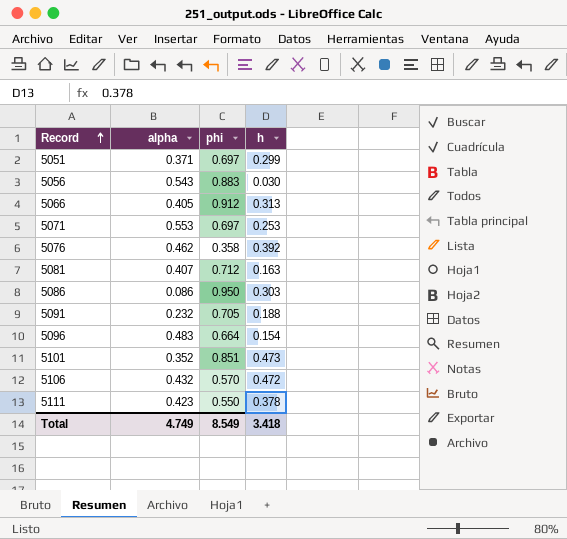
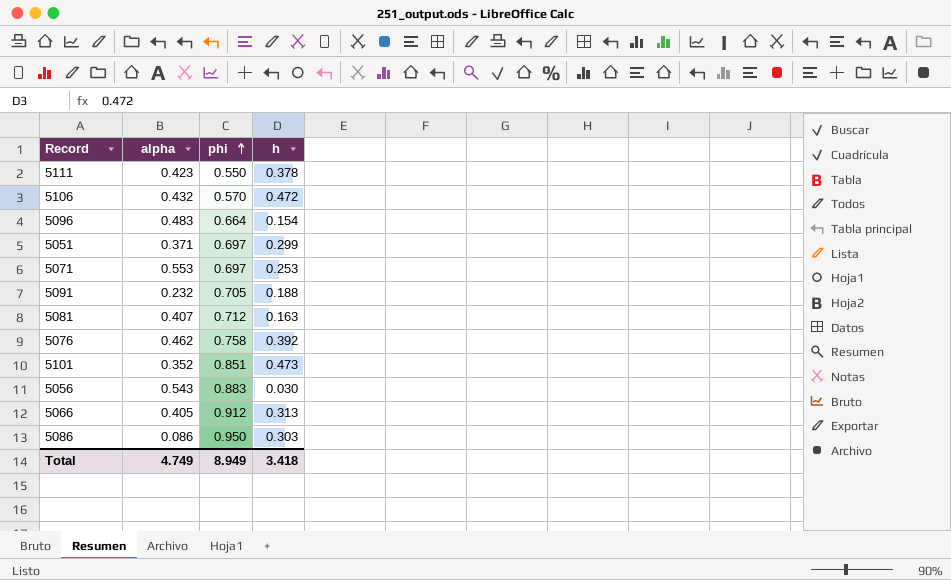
row order: Record ascending -> phi ascending
5076 | phi: 0.358 -> 0.758
Total | phi: 8.549 -> 8.949

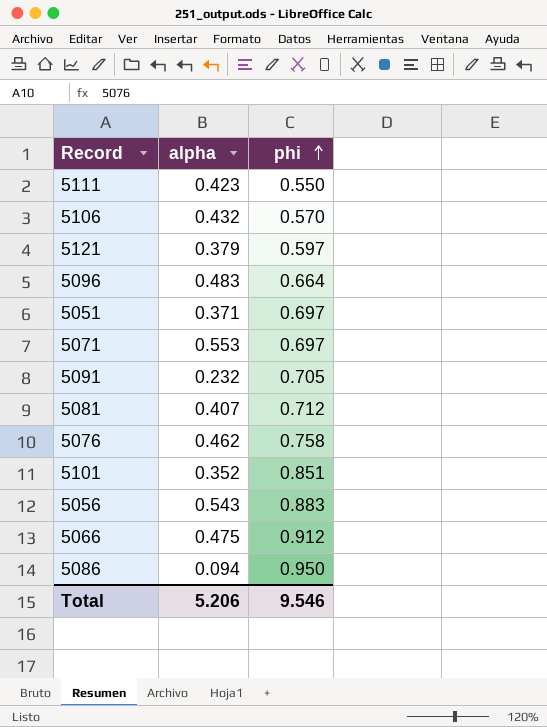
column h | position: 4 -> none
row 5121: none -> 0.379 | 0.597
5066 | alpha: 0.405 -> 0.475
5086 | alpha: 0.086 -> 0.094
Total | alpha: 4.749 -> 5.206
Total | phi: 8.949 -> 9.546

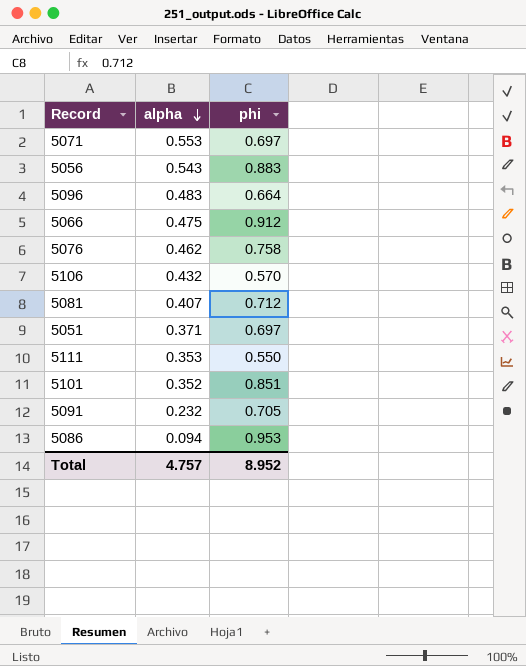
row order: phi ascending -> alpha descending
row 5121: 0.379 | 0.597 -> none
5111 | alpha: 0.423 -> 0.353
5086 | phi: 0.950 -> 0.953
Total | alpha: 5.206 -> 4.757
Total | phi: 9.546 -> 8.952

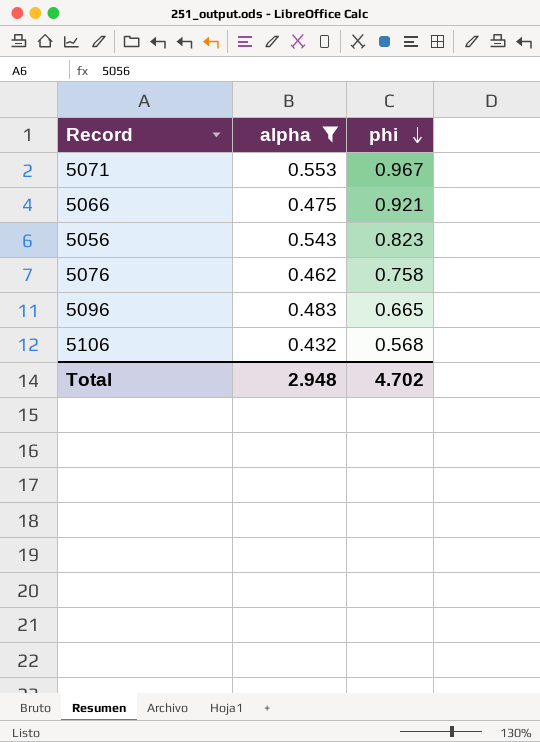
filter: none -> alpha >= 0.432
row order: alpha descending -> phi descending
5071 | phi: 0.697 -> 0.967
5066 | phi: 0.912 -> 0.921
5056 | phi: 0.883 -> 0.823
5096 | phi: 0.664 -> 0.665
5106 | phi: 0.570 -> 0.568
Total | alpha: 4.757 -> 2.948
Total | phi: 8.952 -> 4.702

